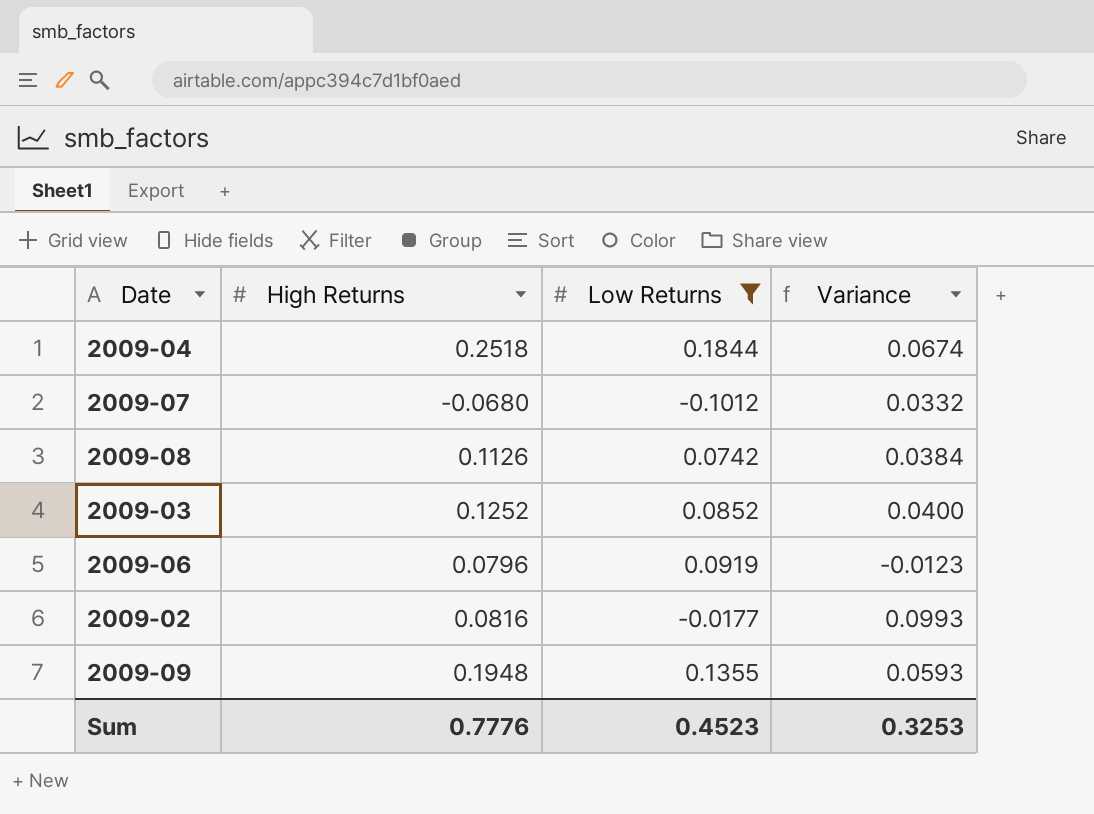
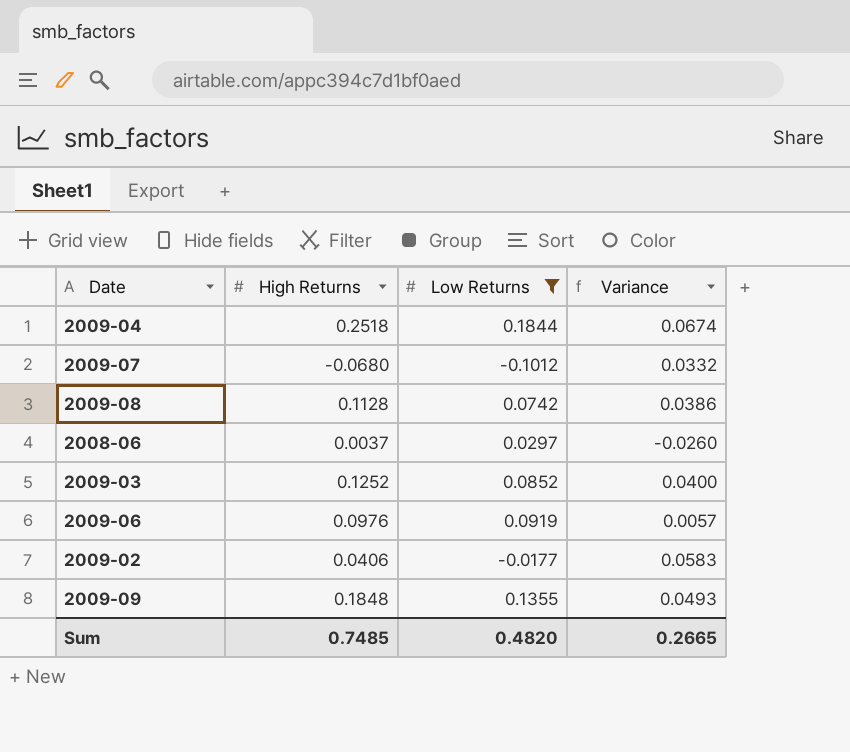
2009-08 | High Returns: 0.1126 -> 0.1128
2009-08 | Variance: 0.0384 -> 0.0386
row 2008-06: none -> 0.0037 | 0.0297 | -0.0260
2009-06 | High Returns: 0.0796 -> 0.0976
2009-06 | Variance: -0.0123 -> 0.0057
2009-02 | High Returns: 0.0816 -> 0.0406
2009-02 | Variance: 0.0993 -> 0.0583
2009-09 | High Returns: 0.1948 -> 0.1848
2009-09 | Variance: 0.0593 -> 0.0493
Sum | High Returns: 0.7776 -> 0.7485
Sum | Low Returns: 0.4523 -> 0.4820
Sum | Variance: 0.3253 -> 0.2665

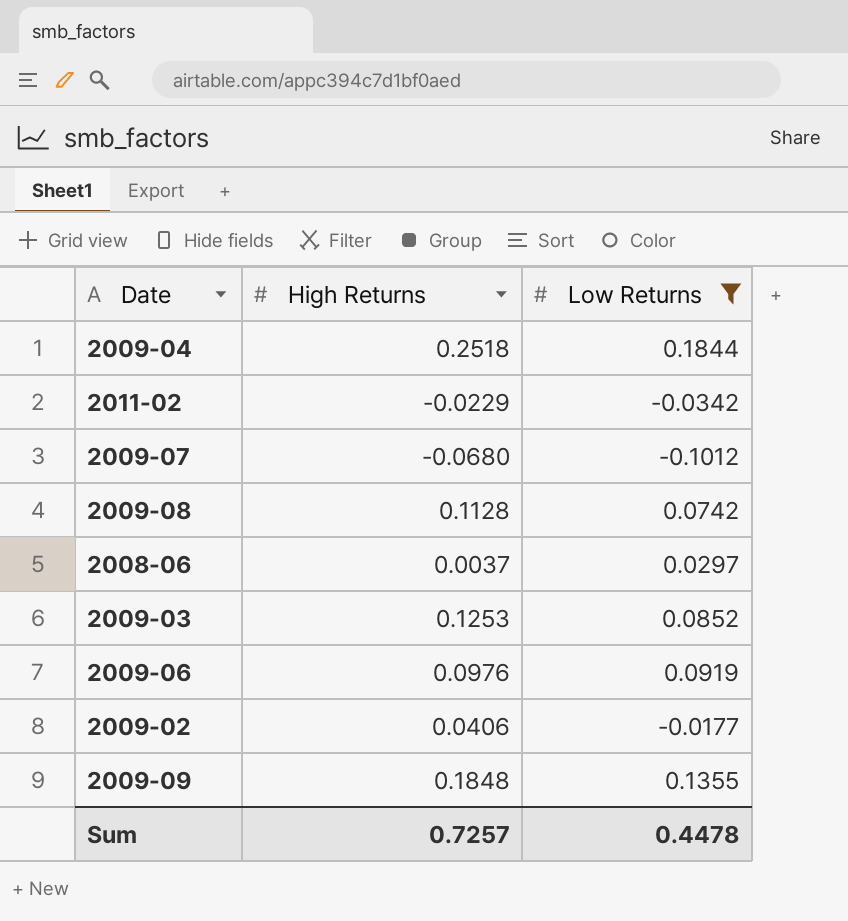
column Variance | formula: [High Returns] - [Low Returns] -> none
row 2011-02: none -> -0.0229 | -0.0342
2009-03 | High Returns: 0.1252 -> 0.1253
Sum | High Returns: 0.7485 -> 0.7257
Sum | Low Returns: 0.4820 -> 0.4478

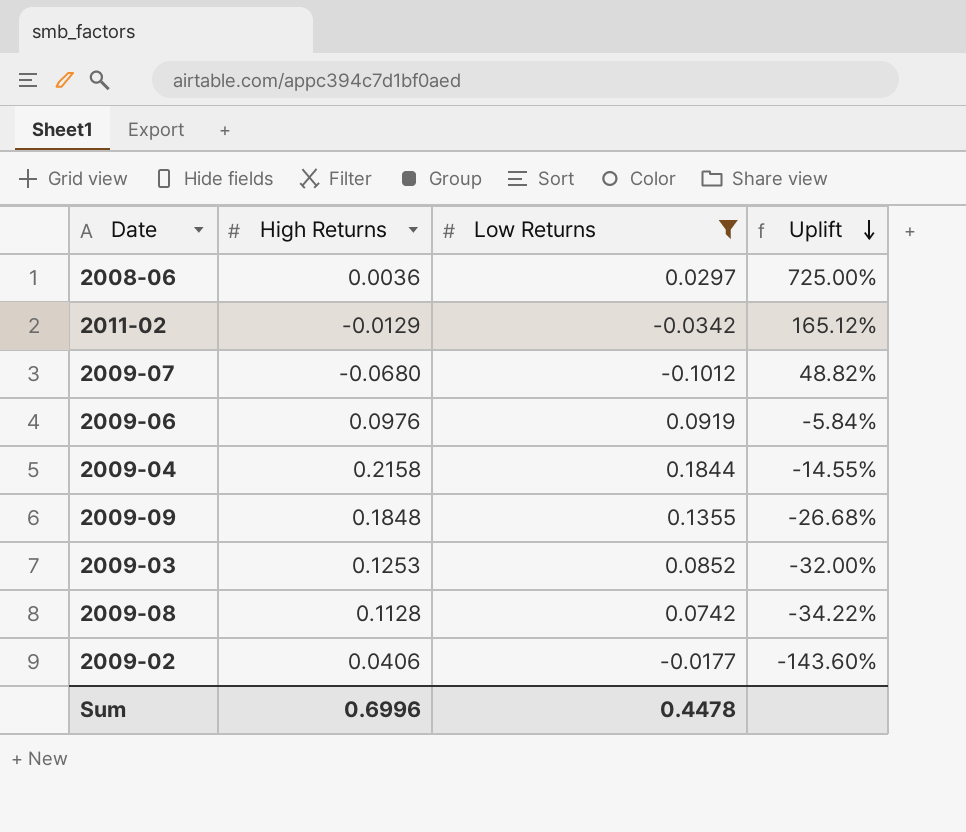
row order: none -> Uplift descending
column Uplift | formula: none -> ([Low Returns] - [High Returns]) / [High Returns]
2008-06 | High Returns: 0.0037 -> 0.0036
2011-02 | High Returns: -0.0229 -> -0.0129
2009-04 | High Returns: 0.2518 -> 0.2158
Sum | High Returns: 0.7257 -> 0.6996

